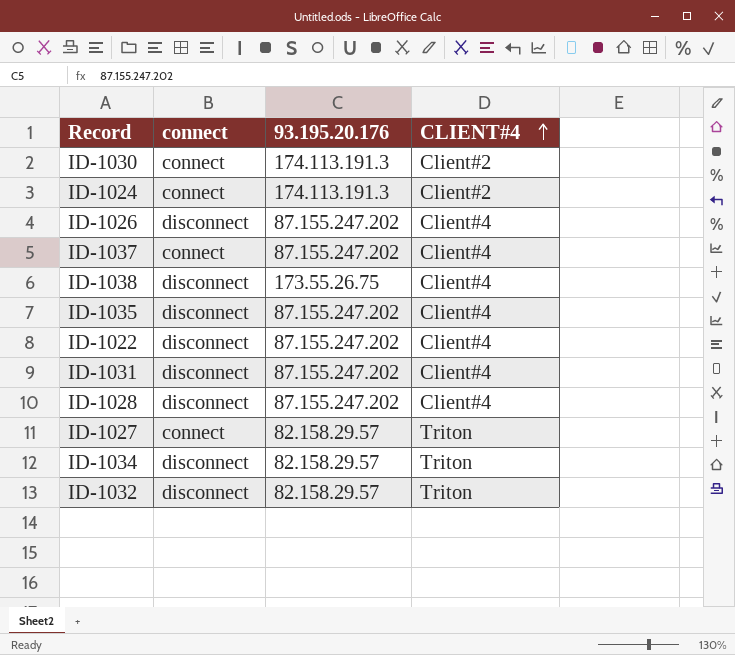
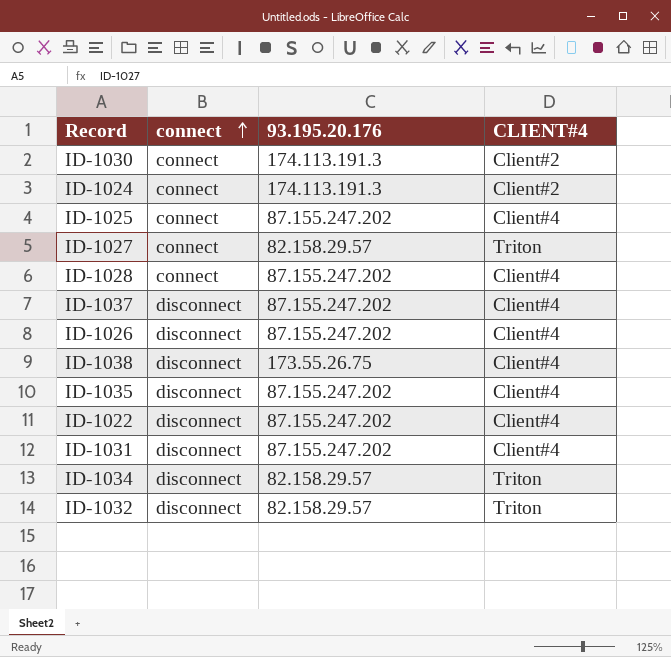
row order: CLIENT#4 ascending -> connect ascending
row ID-1025: none -> connect | 87.155.247.202 | Client#4
ID-1028 | connect: disconnect -> connect
ID-1037 | connect: connect -> disconnect

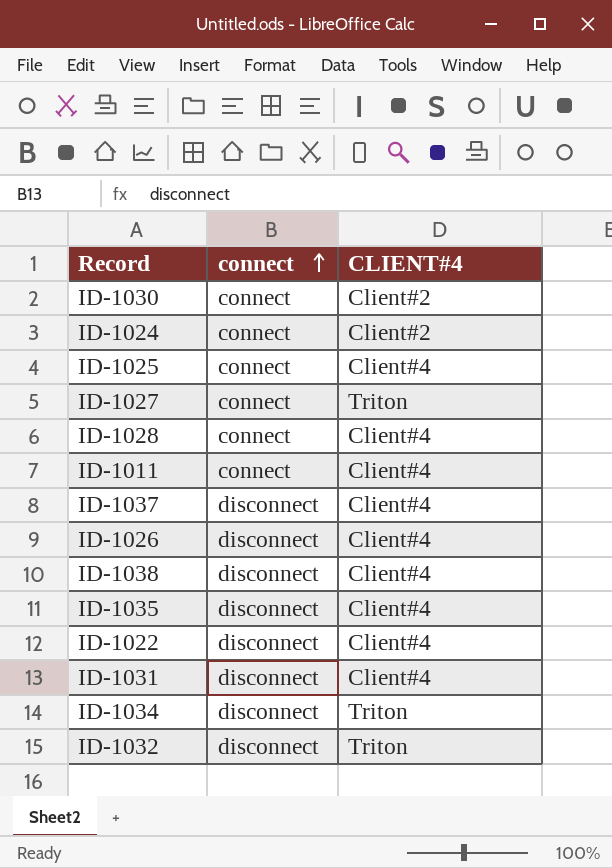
column 93.195.20.176 | position: 3 -> none
row ID-1011: none -> connect | Client#4

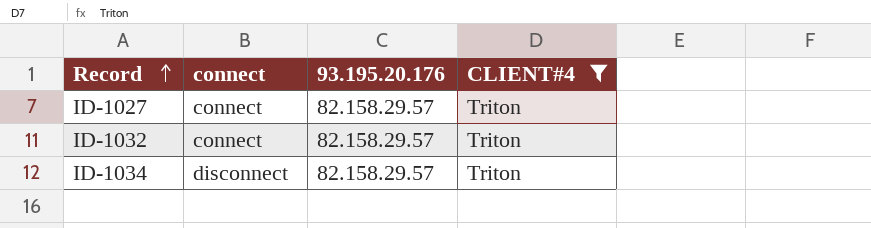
filter: none -> CLIENT#4 = Triton
row order: connect ascending -> Record ascending
column 93.195.20.176 | position: none -> 3
ID-1032 | connect: disconnect -> connect

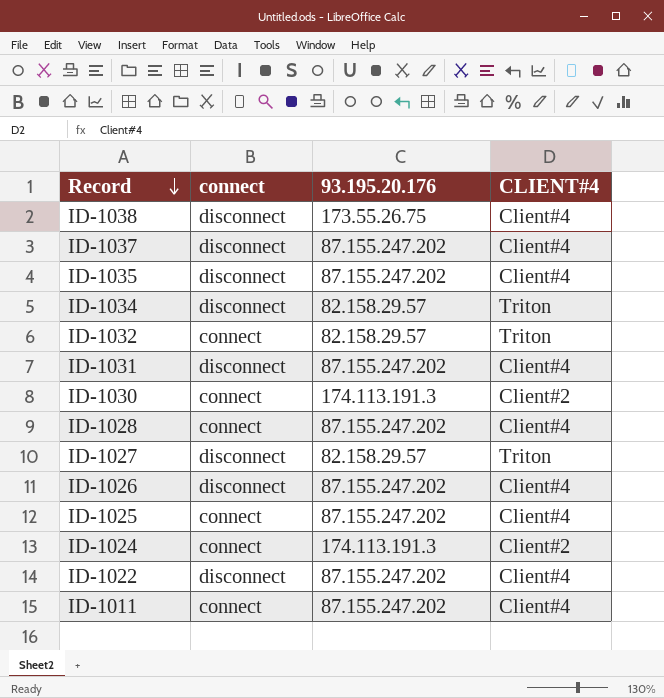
filter: CLIENT#4 = Triton -> none
row order: Record ascending -> Record descending
ID-1027 | connect: connect -> disconnect

